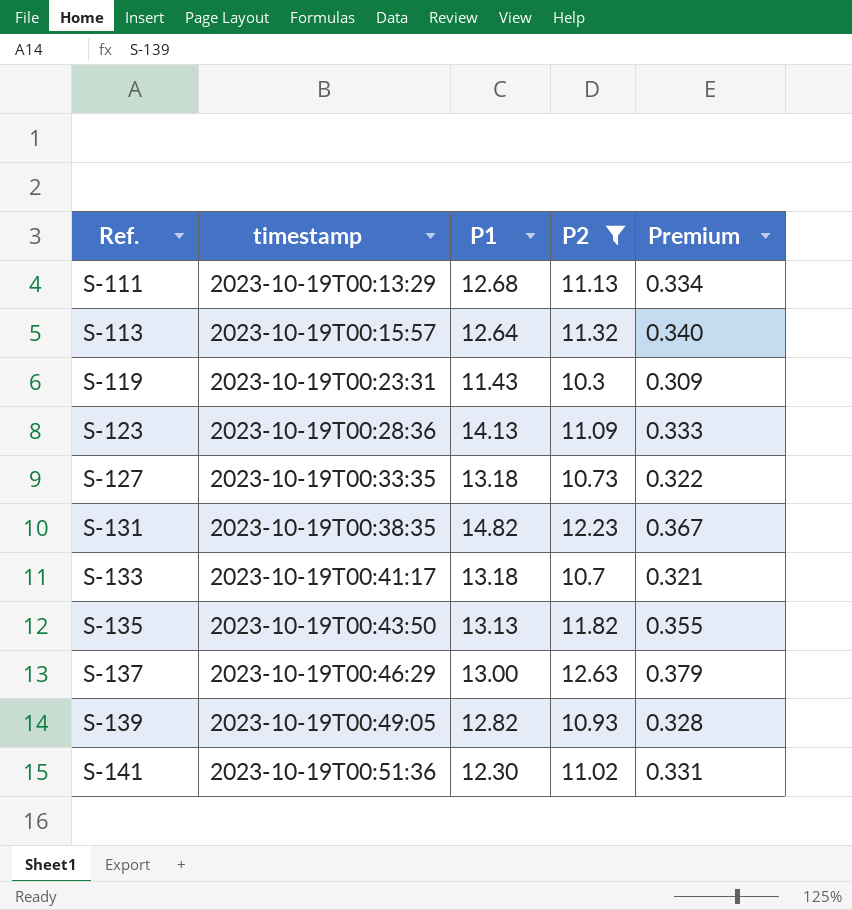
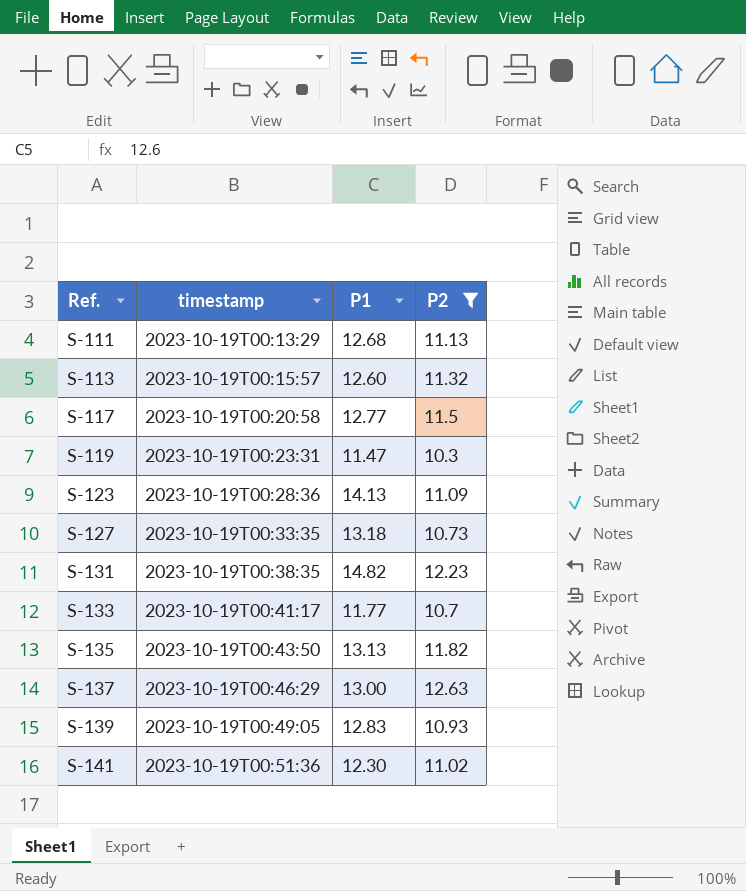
column Premium | formula: [P2] * 0.03 -> none
S-113 | P1: 12.64 -> 12.60
row S-117: none -> 2023-10-19T00:20:58 | 12.77 | 11.5
S-119 | P1: 11.43 -> 11.47
S-133 | P1: 13.18 -> 11.77
S-139 | P1: 12.82 -> 12.83

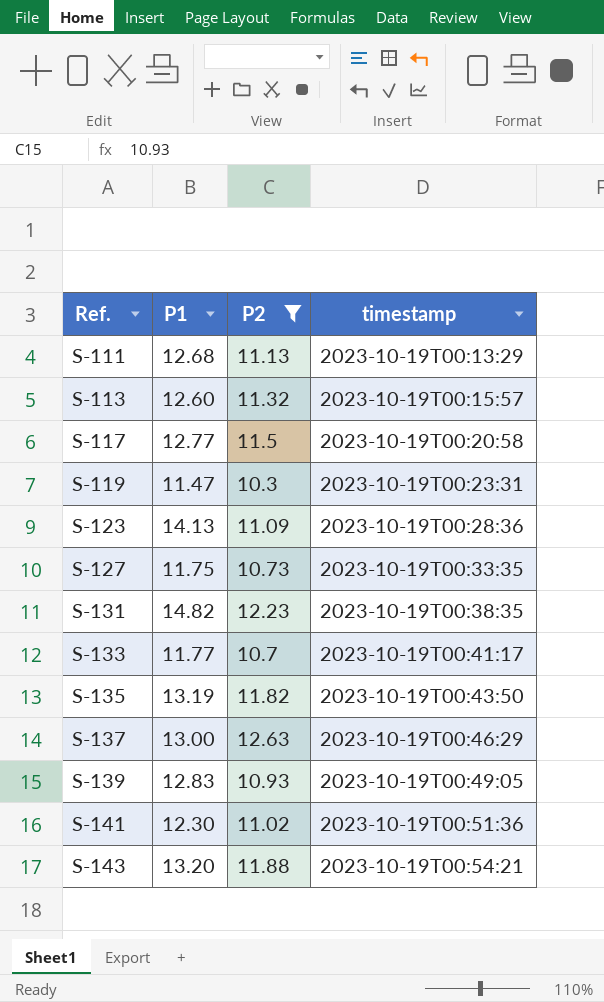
column timestamp | position: 2 -> 4
S-127 | P1: 13.18 -> 11.75
S-135 | P1: 13.13 -> 13.19
row S-143: none -> 13.20 | 11.88 | 2023-10-19T00:54:21

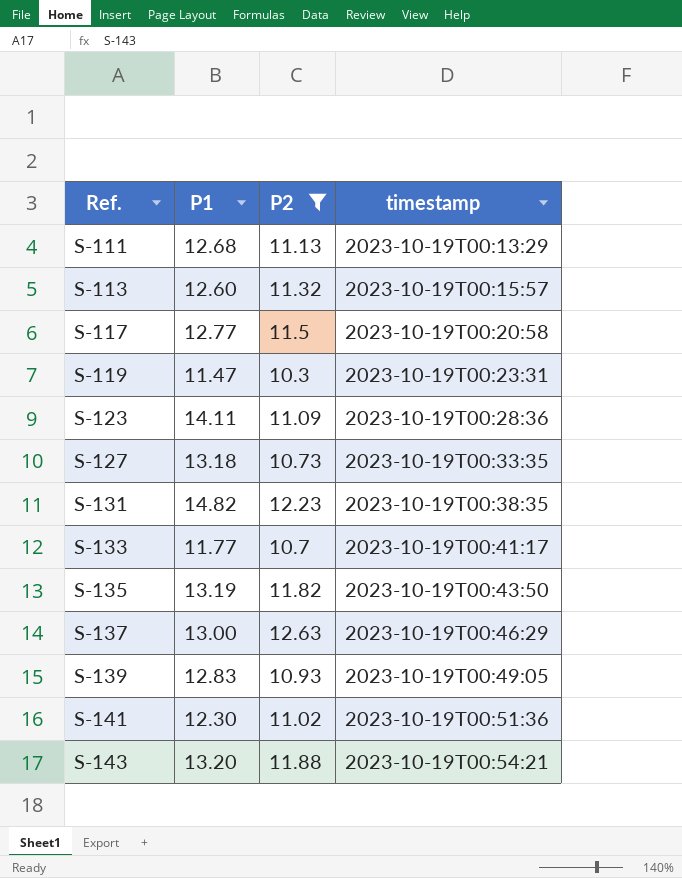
S-123 | P1: 14.13 -> 14.11
S-127 | P1: 11.75 -> 13.18

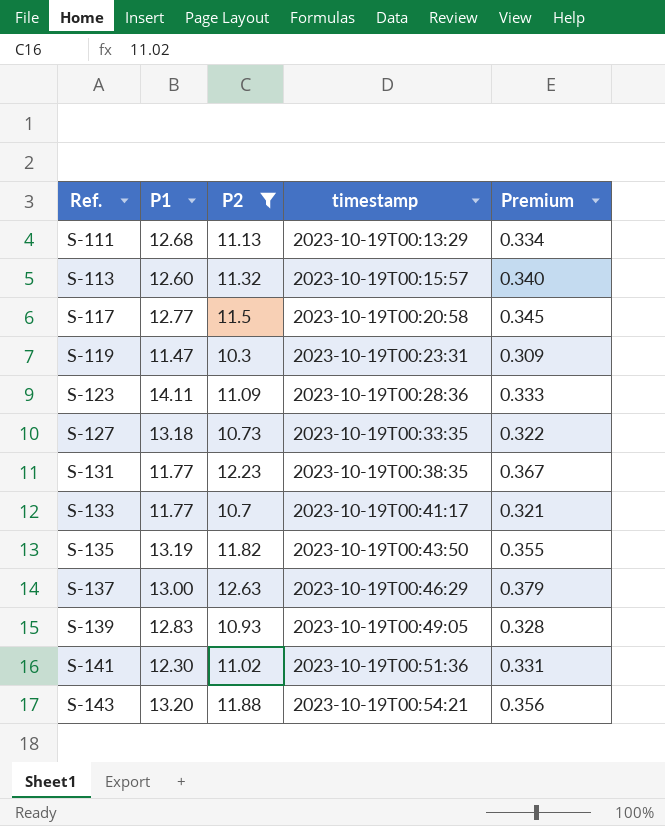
column Premium | formula: none -> [P2] * 0.03
S-131 | P1: 14.82 -> 11.77

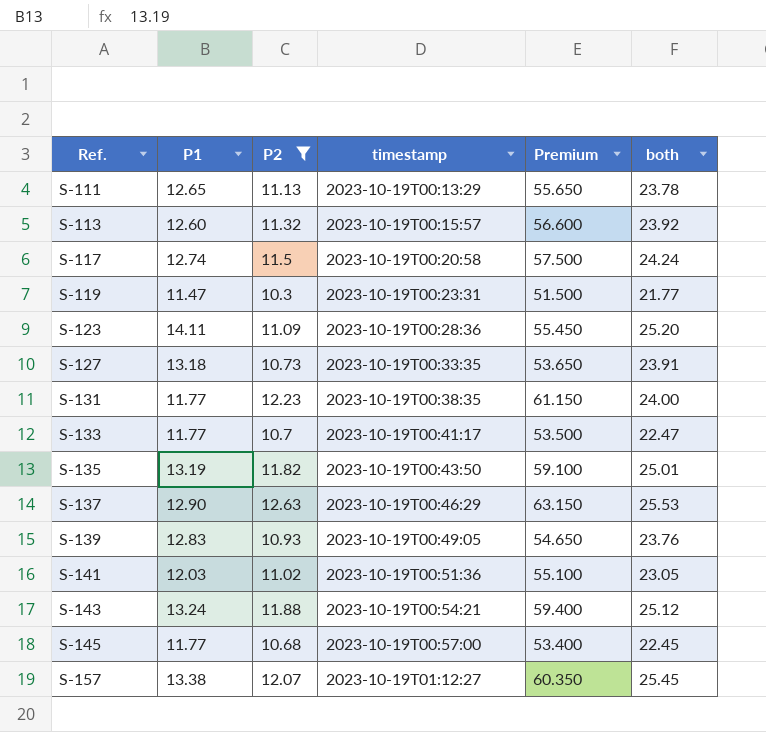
column Premium | formula: [P2] * 0.03 -> [P2] * 5
column both | formula: none -> [P1] + [P2]
S-111 | P1: 12.68 -> 12.65
S-117 | P1: 12.77 -> 12.74
S-137 | P1: 13.00 -> 12.90
S-141 | P1: 12.30 -> 12.03
S-143 | P1: 13.20 -> 13.24
row S-145: none -> 11.77 | 10.68 | 2023-10-19T00:57:00 | 53.400 | 22.45
row S-157: none -> 13.38 | 12.07 | 2023-10-19T01:12:27 | 60.350 | 25.45

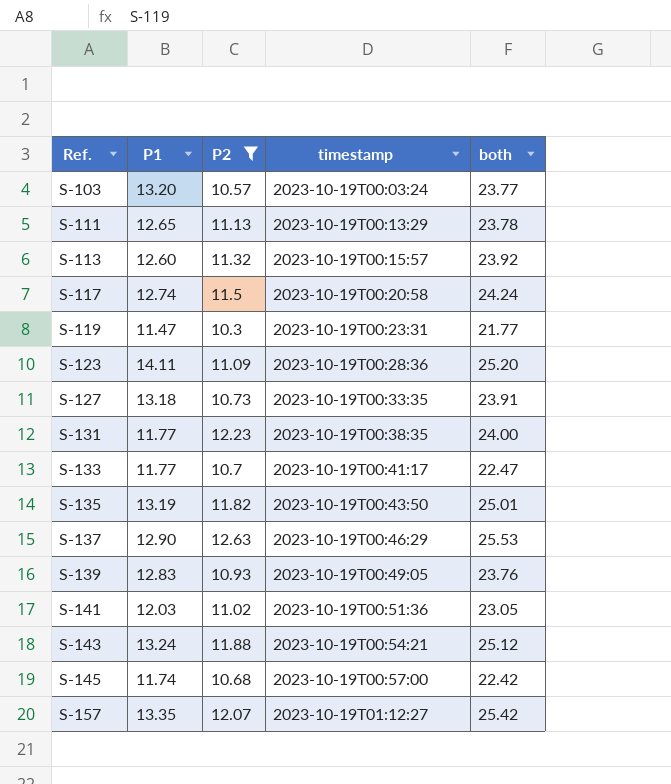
column Premium | formula: [P2] * 5 -> none
row S-103: none -> 13.20 | 10.57 | 2023-10-19T00:03:24 | 23.77
S-145 | P1: 11.77 -> 11.74
S-145 | both: 22.45 -> 22.42
S-157 | P1: 13.38 -> 13.35
S-157 | both: 25.45 -> 25.42

